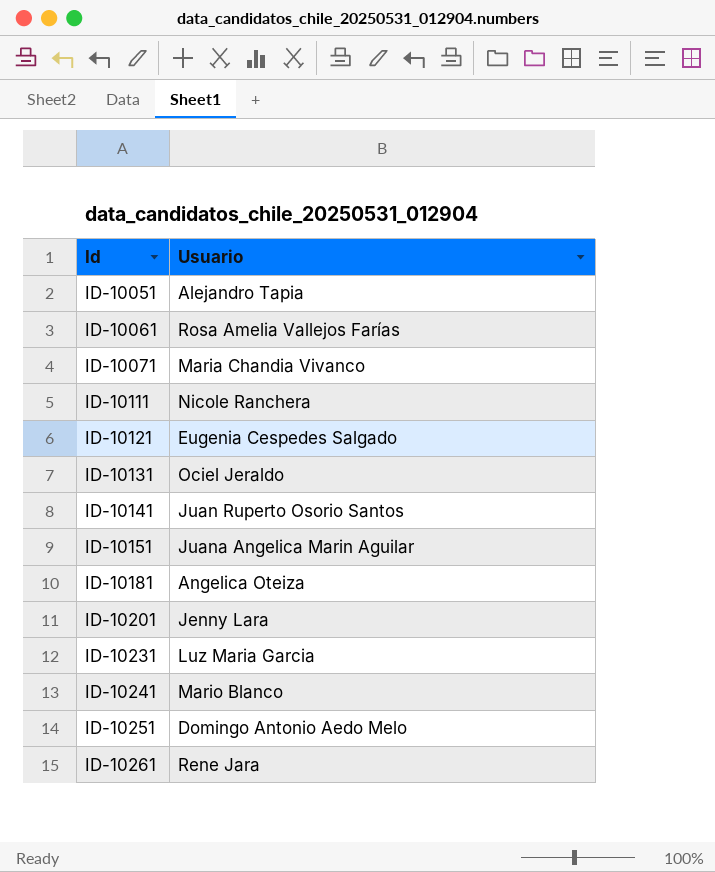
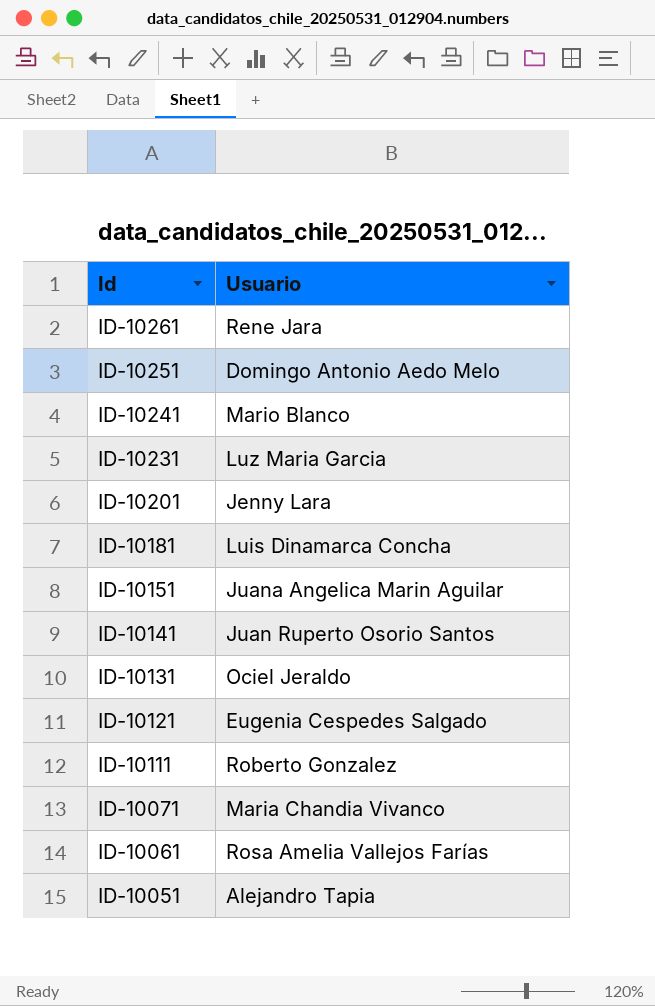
row order: Id ascending -> Id descending
ID-10181 | Usuario: Angelica Oteiza -> Luis Dinamarca Concha
ID-10111 | Usuario: Nicole Ranchera -> Roberto Gonzalez

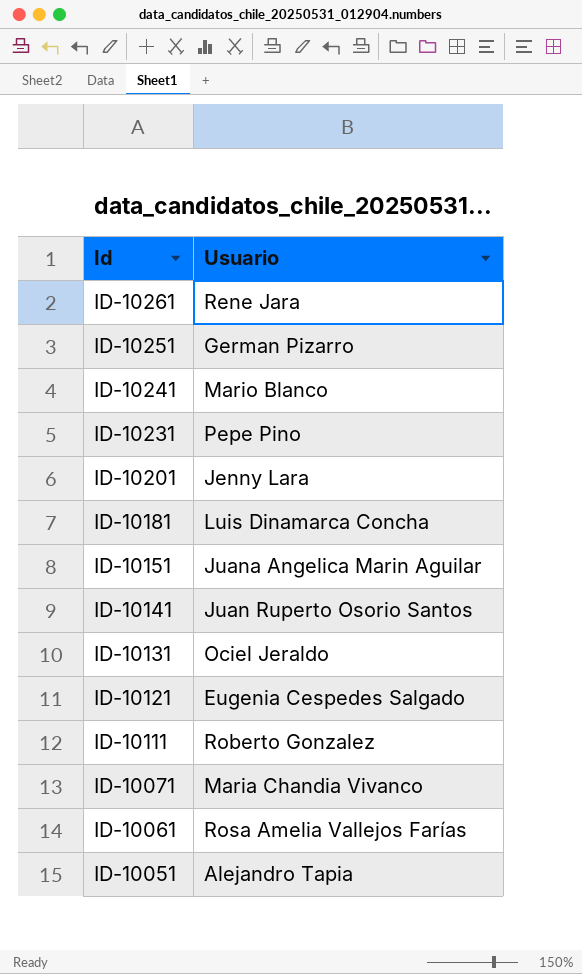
ID-10251 | Usuario: Domingo Antonio Aedo Melo -> German Pizarro
ID-10231 | Usuario: Luz Maria Garcia -> Pepe Pino

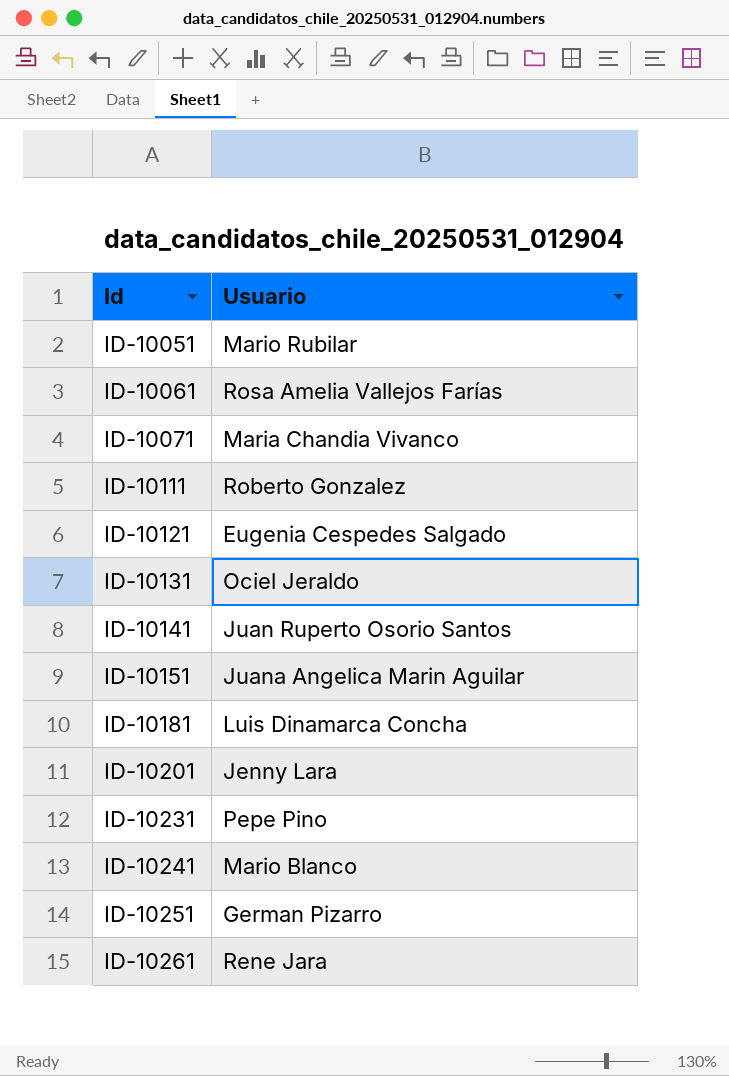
row order: Id descending -> Id ascending
ID-10051 | Usuario: Alejandro Tapia -> Mario Rubilar

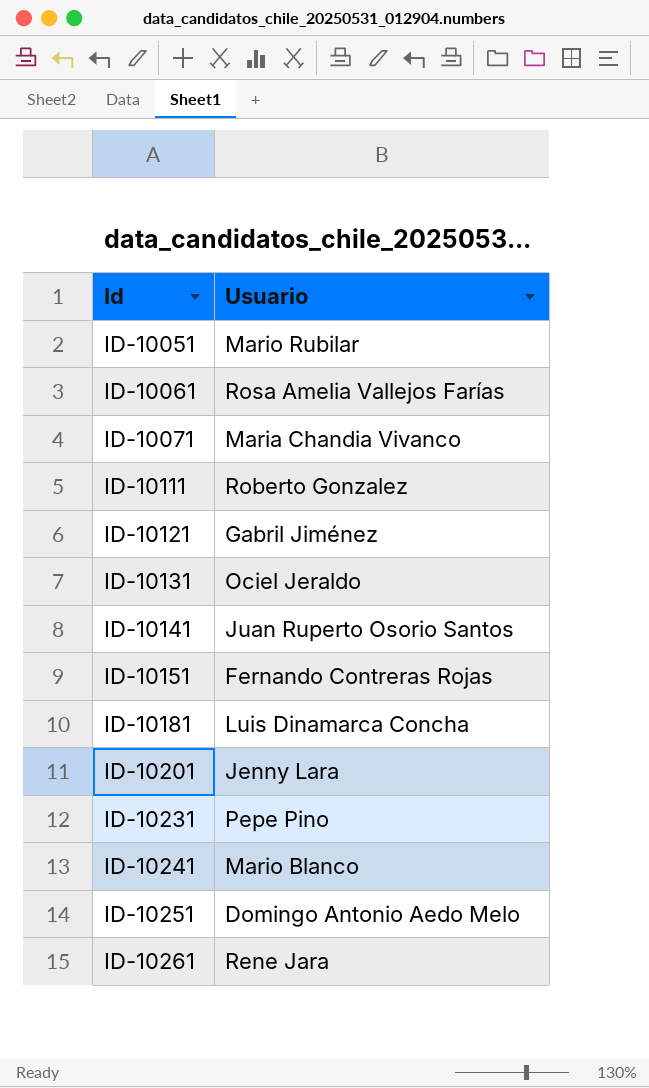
ID-10121 | Usuario: Eugenia Cespedes Salgado -> Gabril Jiménez
ID-10151 | Usuario: Juana Angelica Marin Aguilar -> Fernando Contreras Rojas
ID-10251 | Usuario: German Pizarro -> Domingo Antonio Aedo Melo

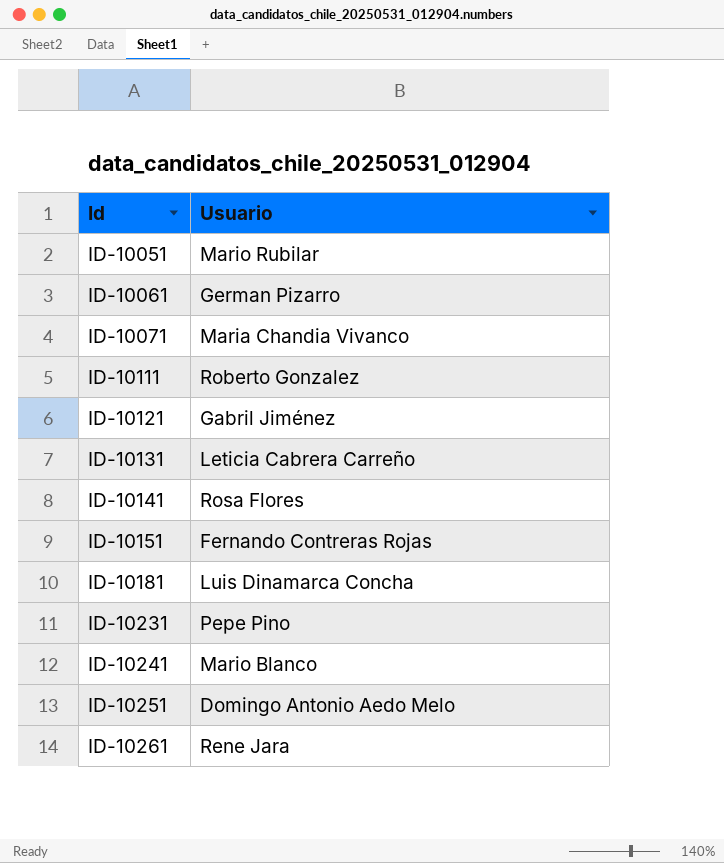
row ID-10201: Jenny Lara -> none
ID-10061 | Usuario: Rosa Amelia Vallejos Farías -> German Pizarro
ID-10131 | Usuario: Ociel Jeraldo -> Leticia Cabrera Carreño
ID-10141 | Usuario: Juan Ruperto Osorio Santos -> Rosa Flores

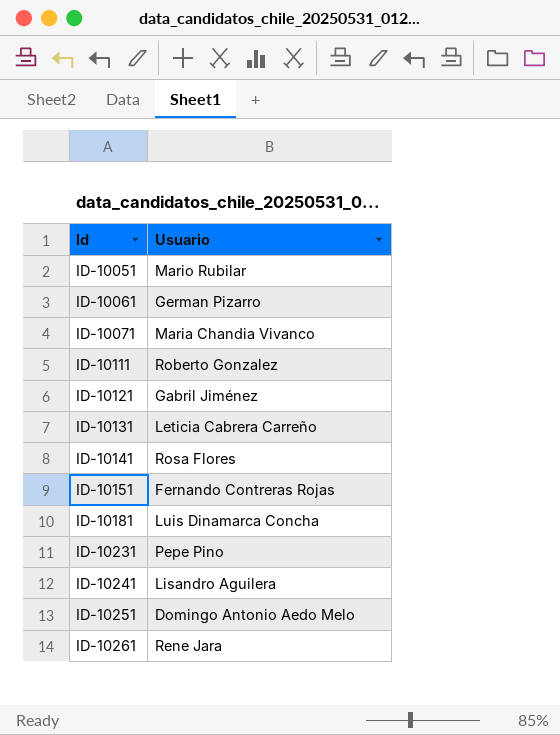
ID-10241 | Usuario: Mario Blanco -> Lisandro Aguilera

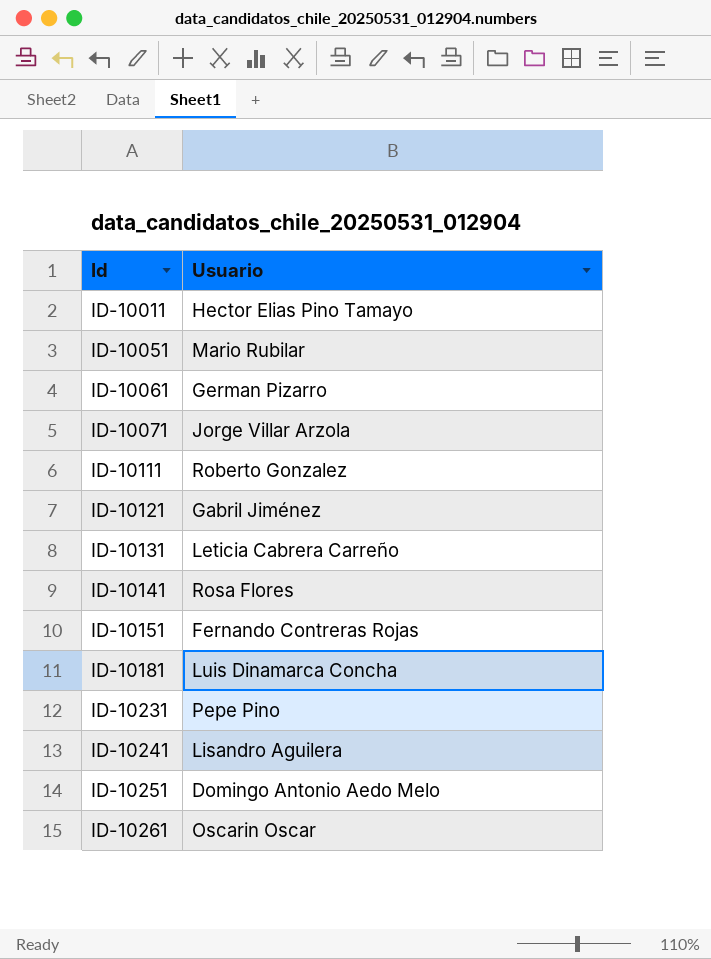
row ID-10011: none -> Hector Elias Pino Tamayo
ID-10071 | Usuario: Maria Chandia Vivanco -> Jorge Villar Arzola
ID-10261 | Usuario: Rene Jara -> Oscarin Oscar

